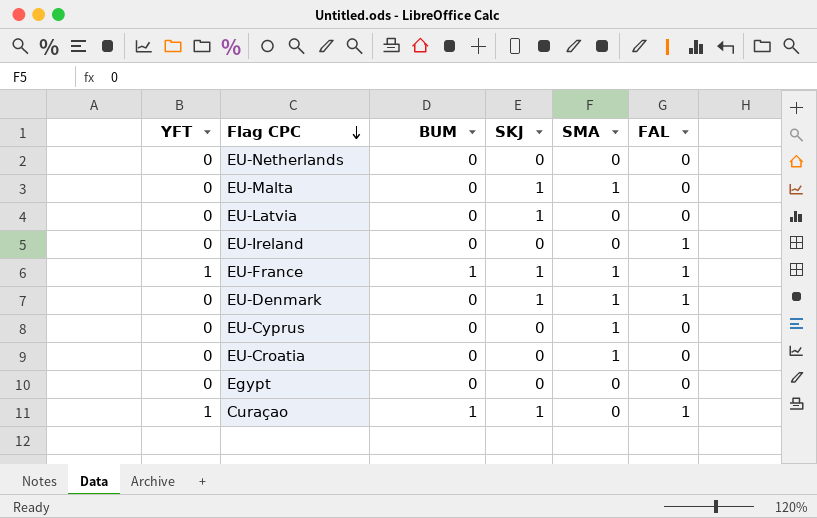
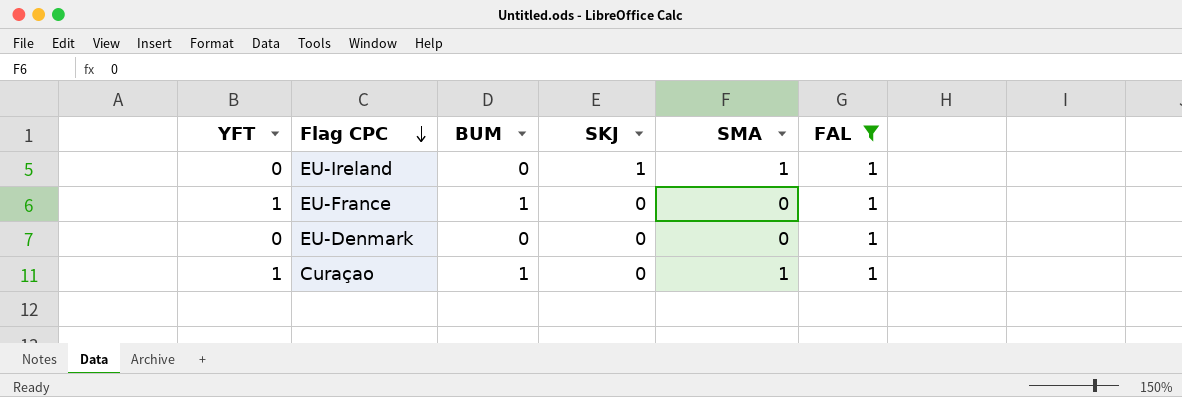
filter: none -> FAL = 1
EU-Ireland | SKJ: 0 -> 1
EU-Ireland | SMA: 0 -> 1
EU-France | SKJ: 1 -> 0
EU-France | SMA: 1 -> 0
EU-Denmark | SKJ: 1 -> 0
EU-Denmark | SMA: 1 -> 0
Curaçao | SKJ: 1 -> 0
Curaçao | SMA: 0 -> 1

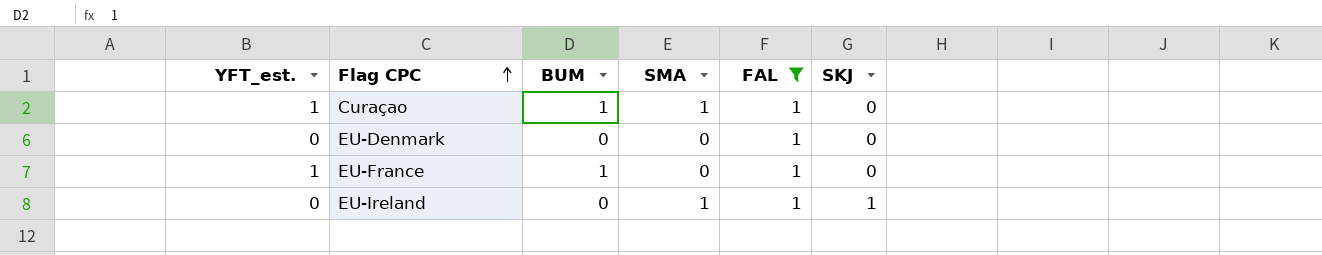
row order: Flag CPC descending -> Flag CPC ascending
column name: YFT -> YFT_est.
column SKJ | position: 4 -> 6

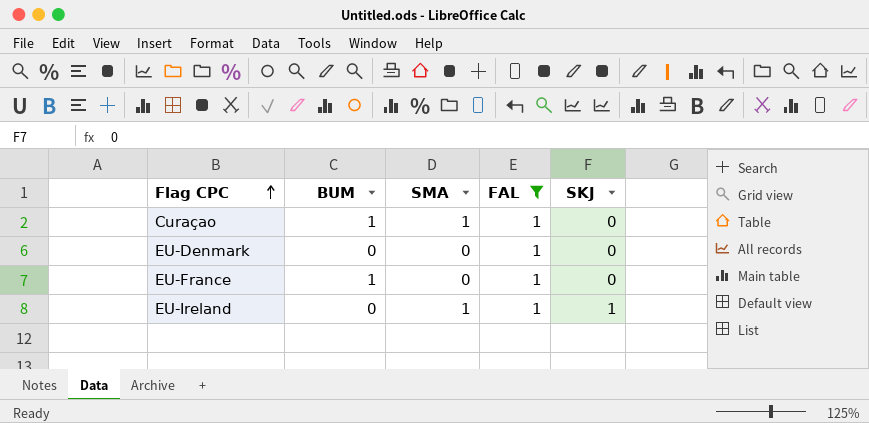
column YFT_est. | position: 1 -> none

